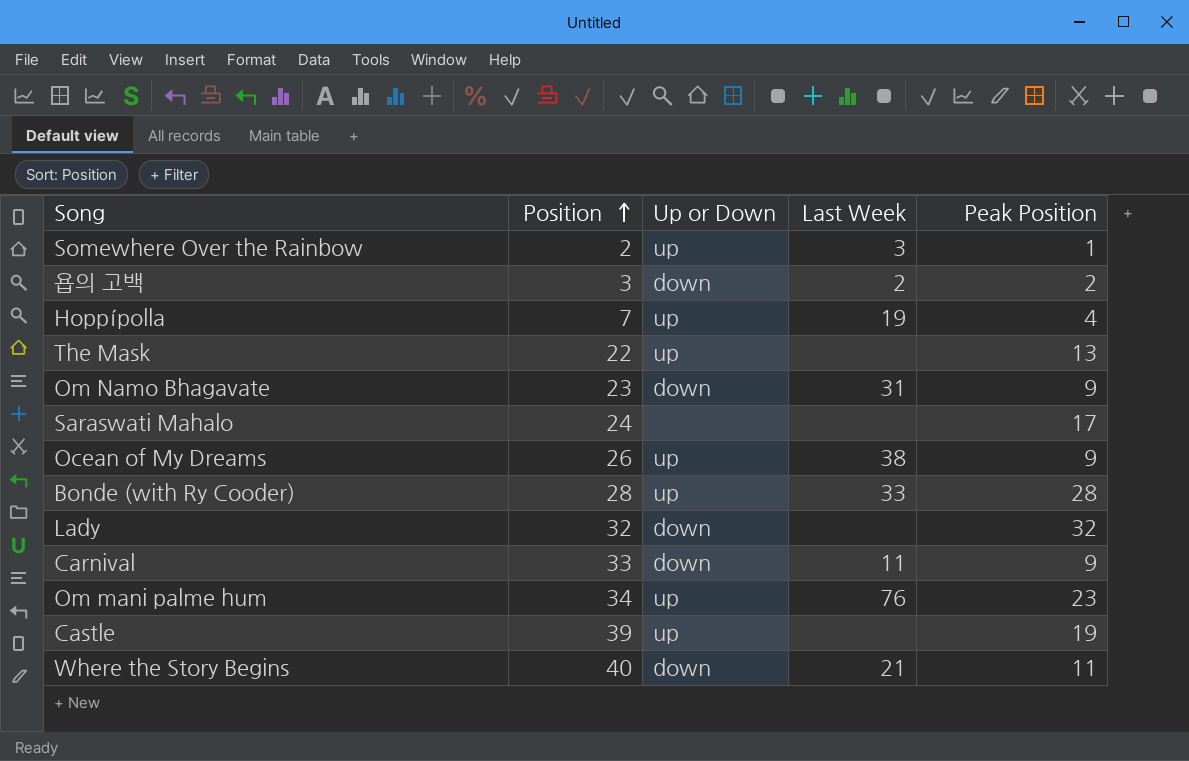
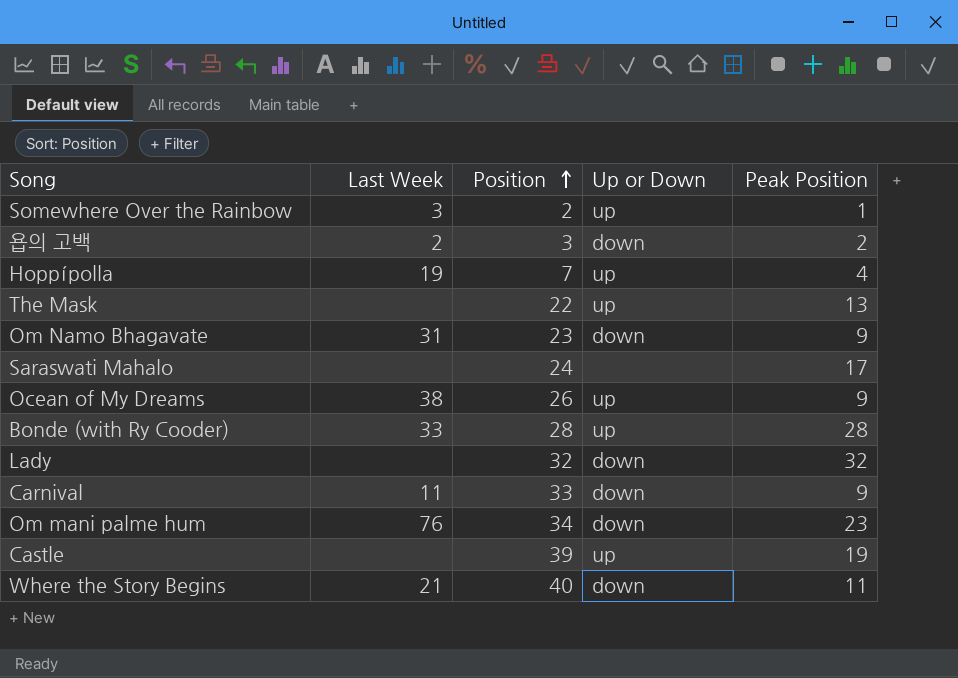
column Last Week | position: 4 -> 2
Om mani palme hum | Up or Down: up -> down

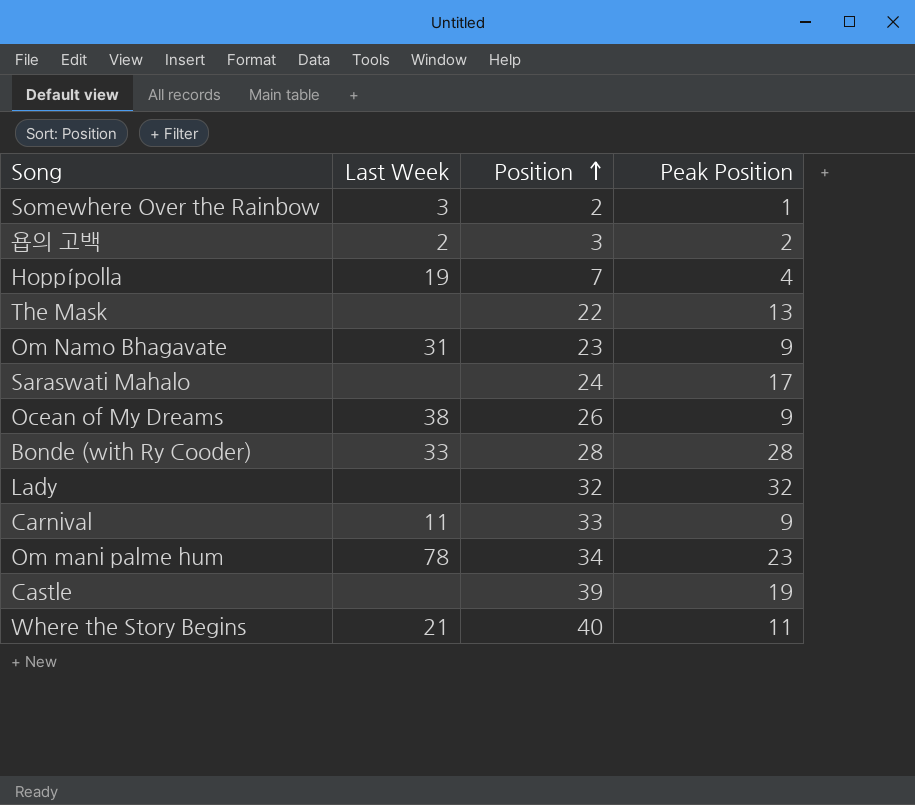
column Up or Down | position: 4 -> none
Om mani palme hum | Last Week: 76 -> 78

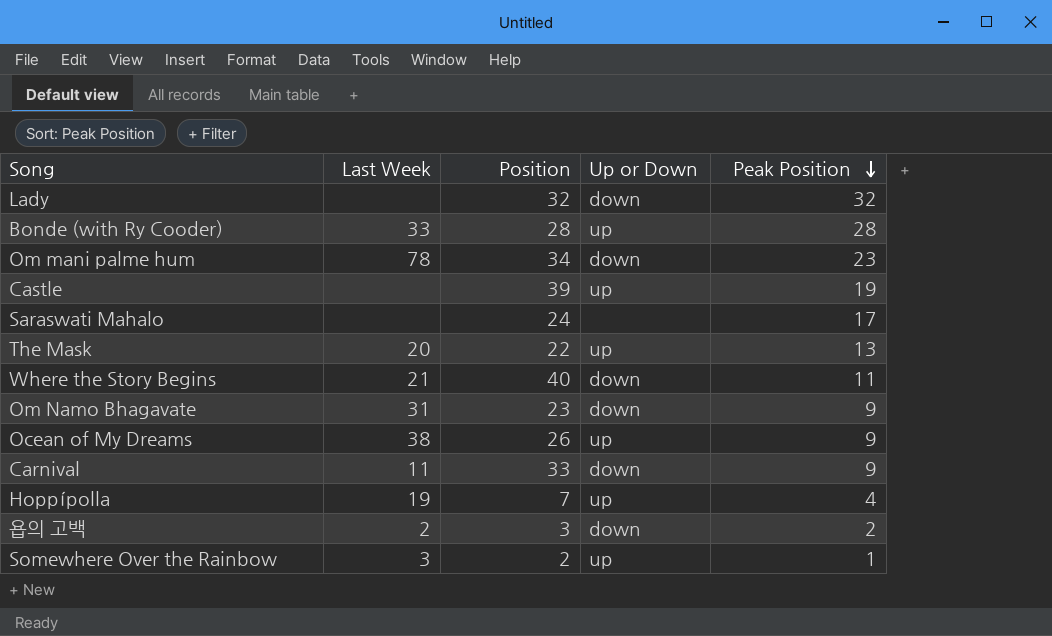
row order: Position ascending -> Peak Position descending
column Up or Down | position: none -> 4
The Mask | Last Week: none -> 20

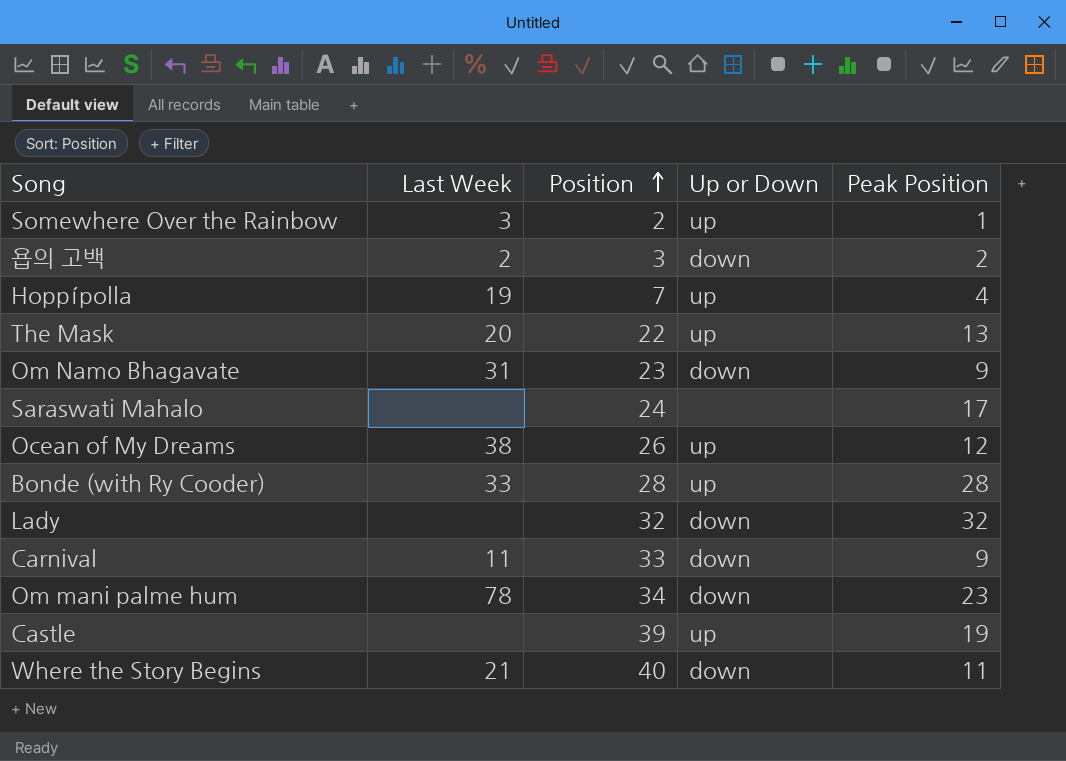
row order: Peak Position descending -> Position ascending
Ocean of My Dreams | Peak Position: 9 -> 12

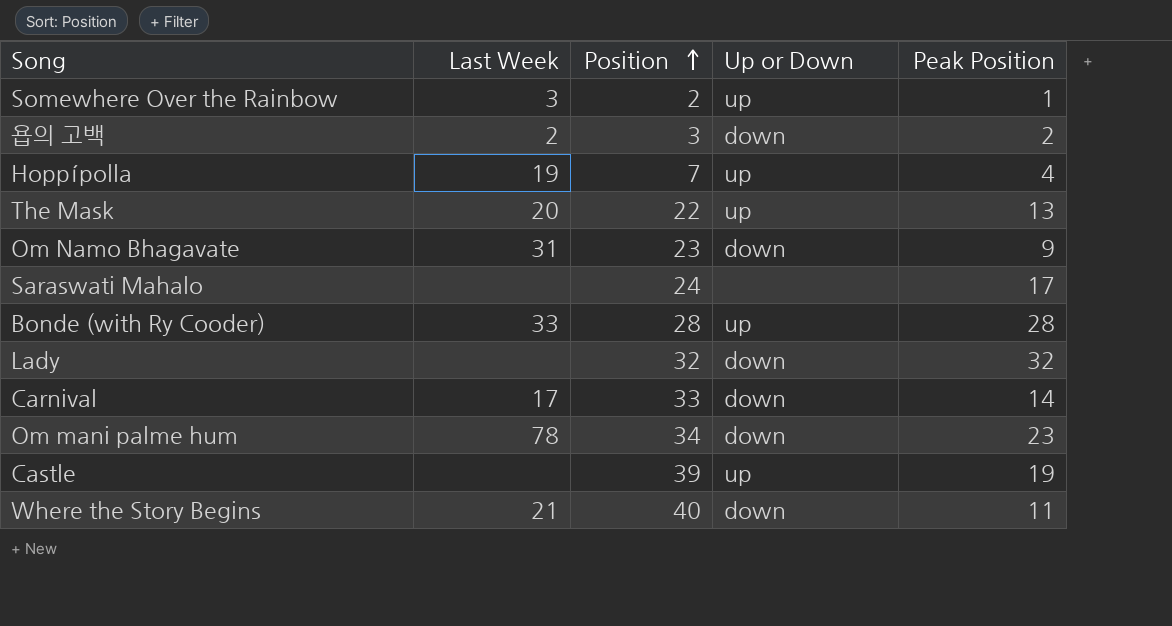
row Ocean of My Dreams: 38 | 26 | up | 12 -> none
Carnival | Last Week: 11 -> 17
Carnival | Peak Position: 9 -> 14

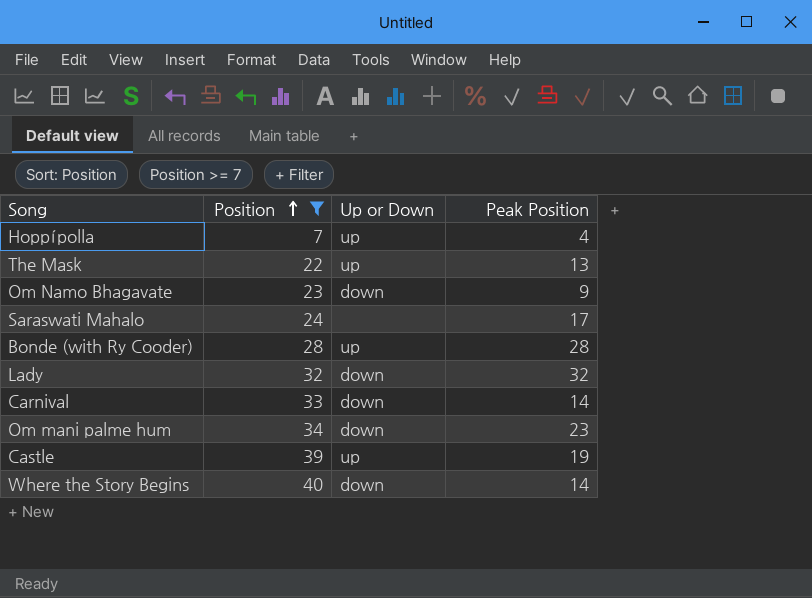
filter: none -> Position >= 7
column Last Week | position: 2 -> none
Where the Story Begins | Peak Position: 11 -> 14

